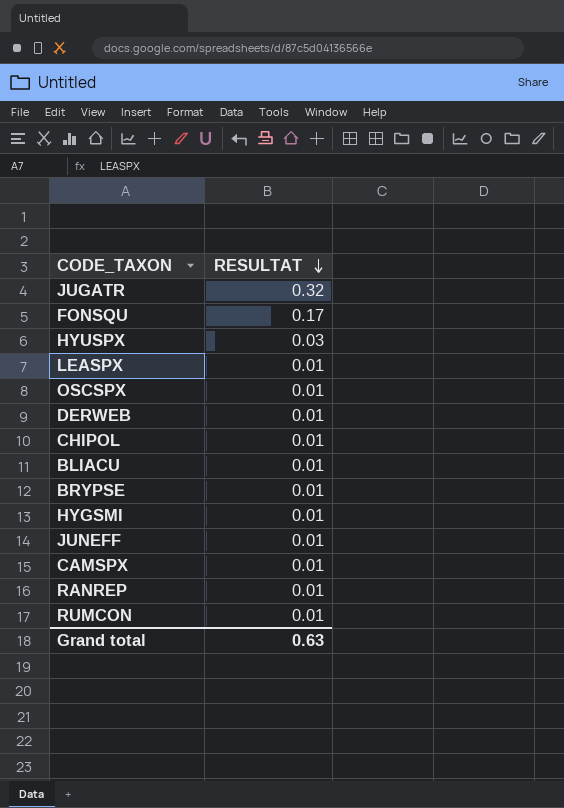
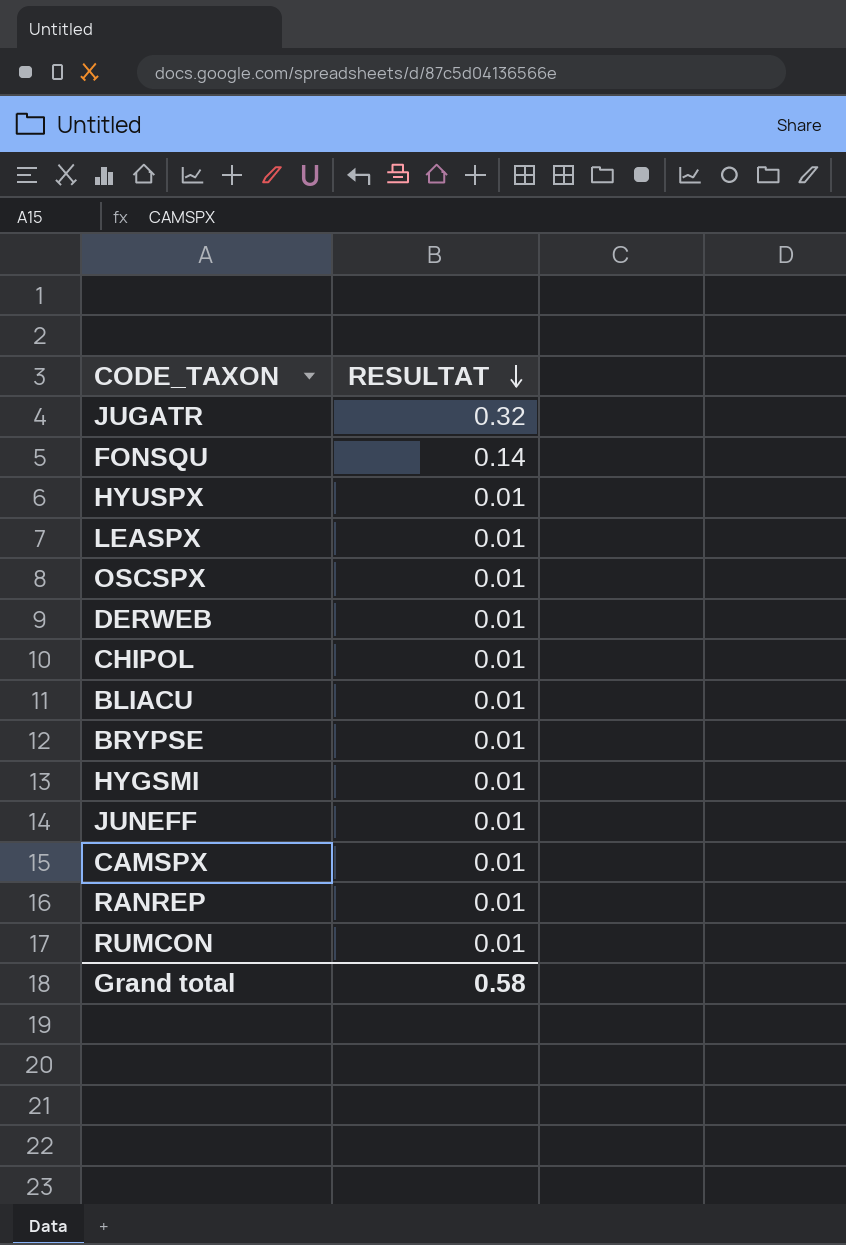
FONSQU | RESULTAT: 0.17 -> 0.14
HYUSPX | RESULTAT: 0.03 -> 0.01
Grand total | RESULTAT: 0.63 -> 0.58

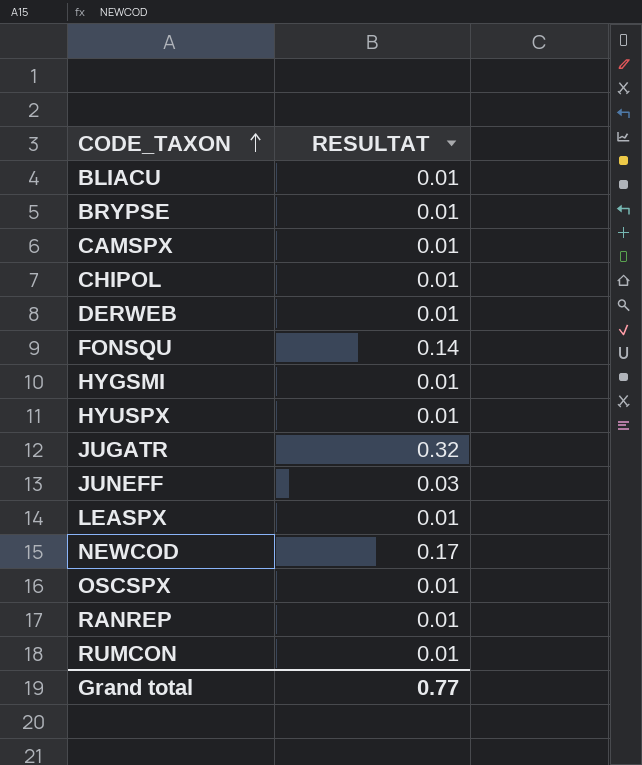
row order: RESULTAT descending -> CODE_TAXON ascending
JUNEFF | RESULTAT: 0.01 -> 0.03
row NEWCOD: none -> 0.17
Grand total | RESULTAT: 0.58 -> 0.77

